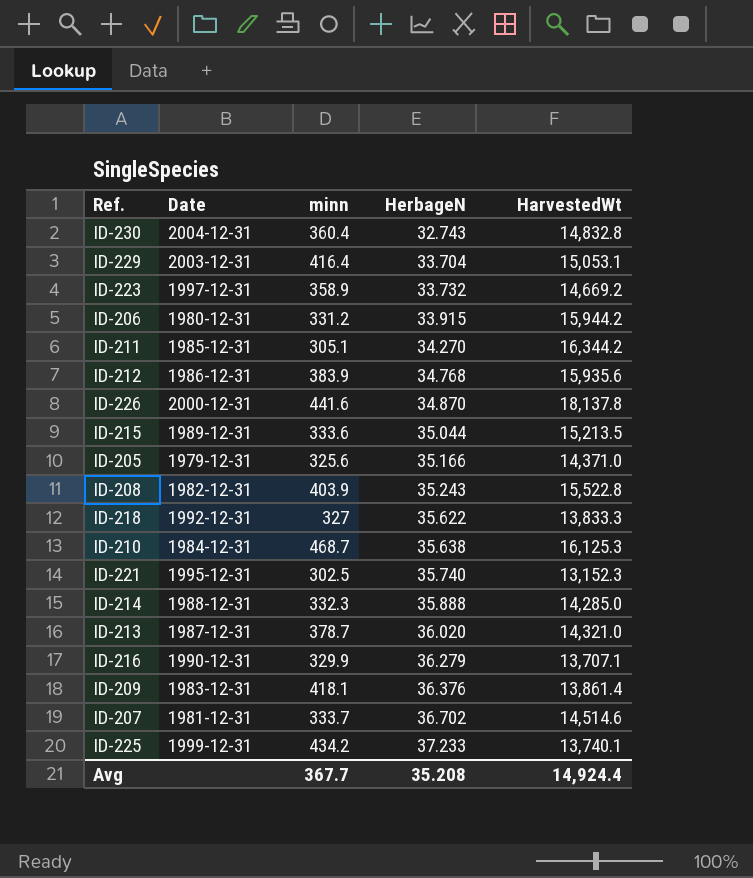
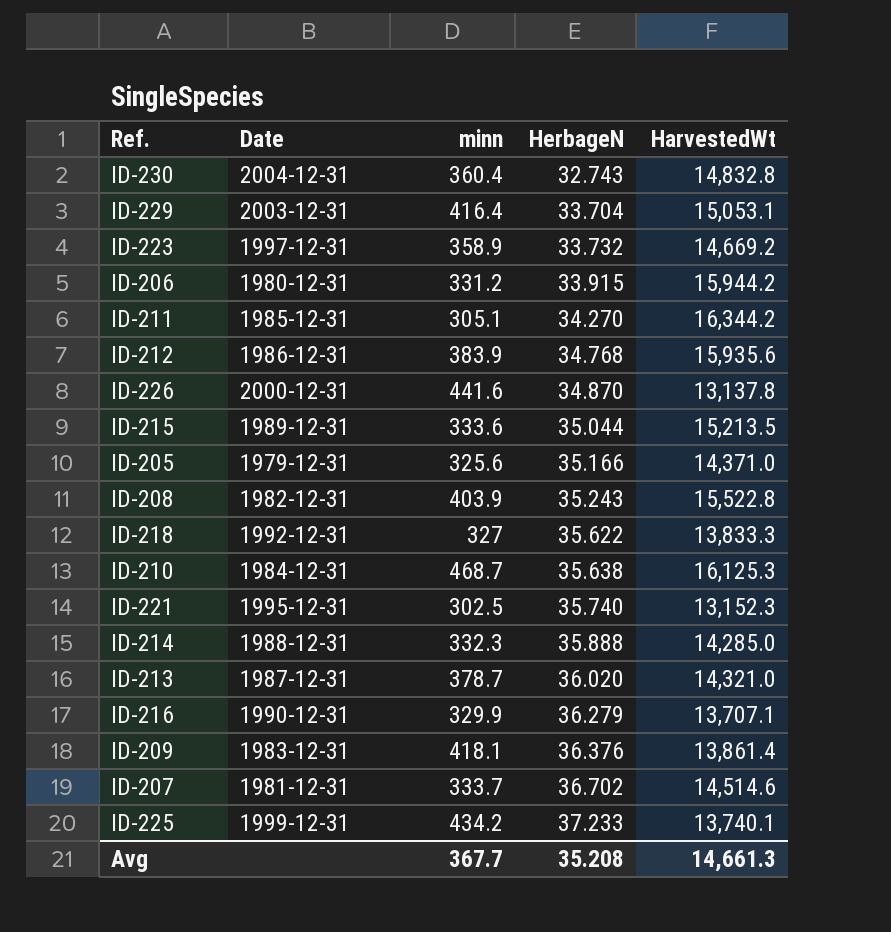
ID-226 | HarvestedWt: 18,137.8 -> 13,137.8
Avg | HarvestedWt: 14,924.4 -> 14,661.3

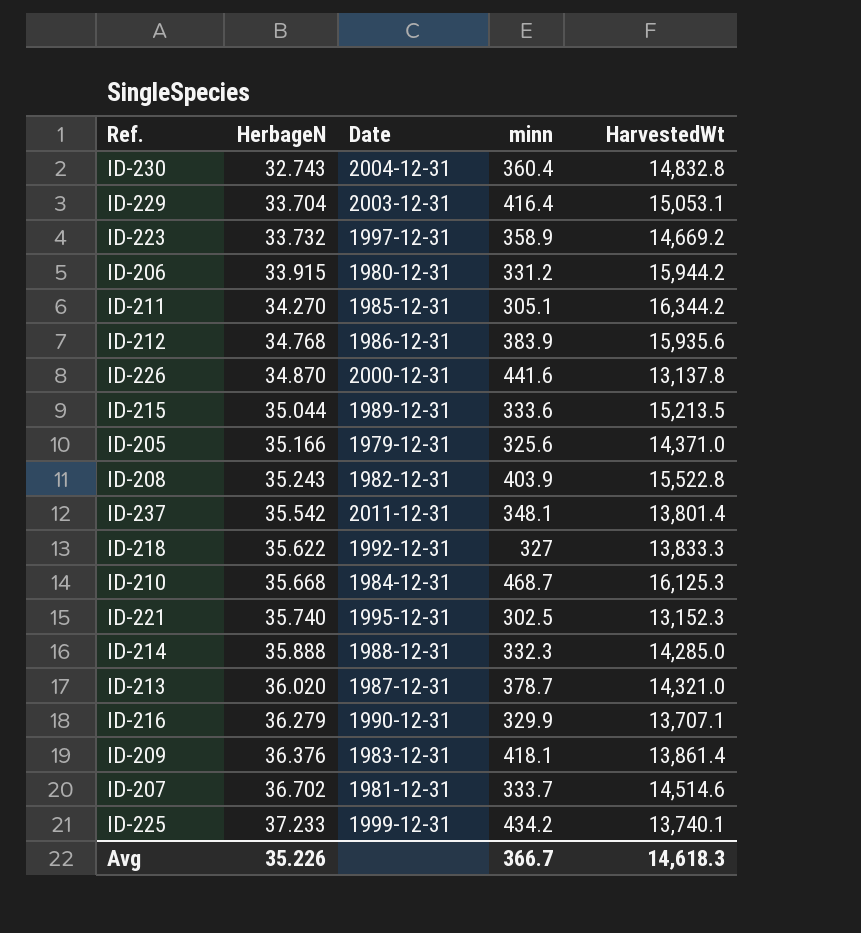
column HerbageN | position: 4 -> 2
row ID-237: none -> 35.542 | 2011-12-31 | 348.1 | 13,801.4
ID-210 | HerbageN: 35.638 -> 35.668
Avg | HerbageN: 35.208 -> 35.226
Avg | minn: 367.7 -> 366.7
Avg | HarvestedWt: 14,661.3 -> 14,618.3

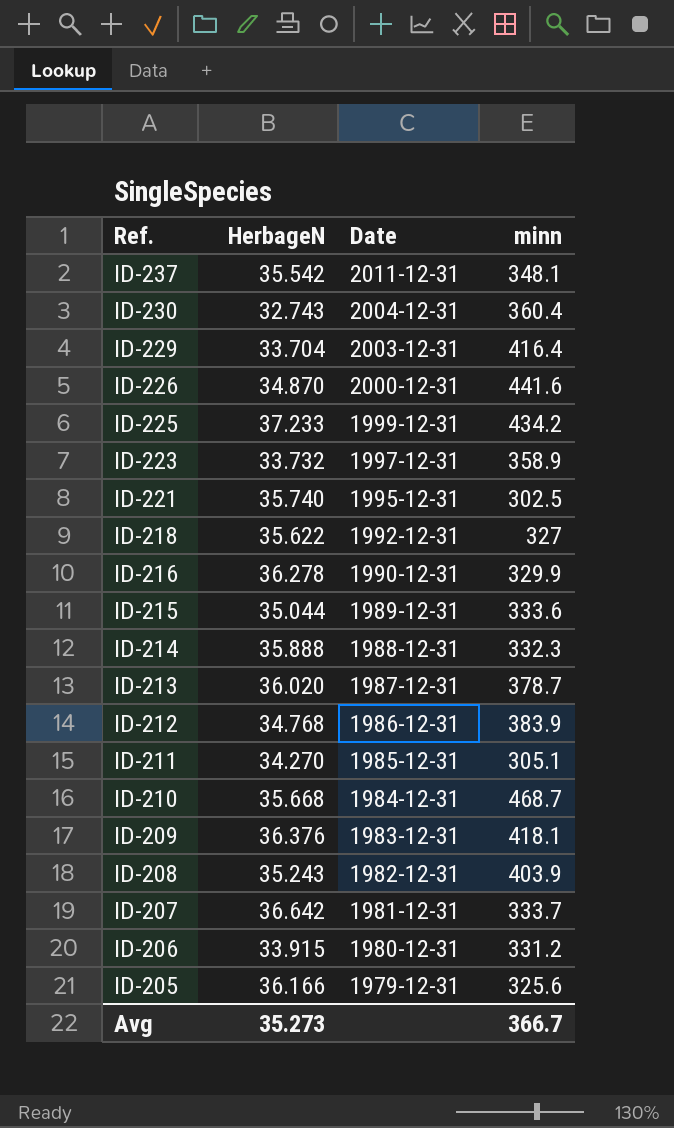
row order: HerbageN ascending -> Ref. descending
column HarvestedWt | position: 5 -> none
ID-216 | HerbageN: 36.279 -> 36.278
ID-207 | HerbageN: 36.702 -> 36.642
ID-205 | HerbageN: 35.166 -> 36.166
Avg | HerbageN: 35.226 -> 35.273

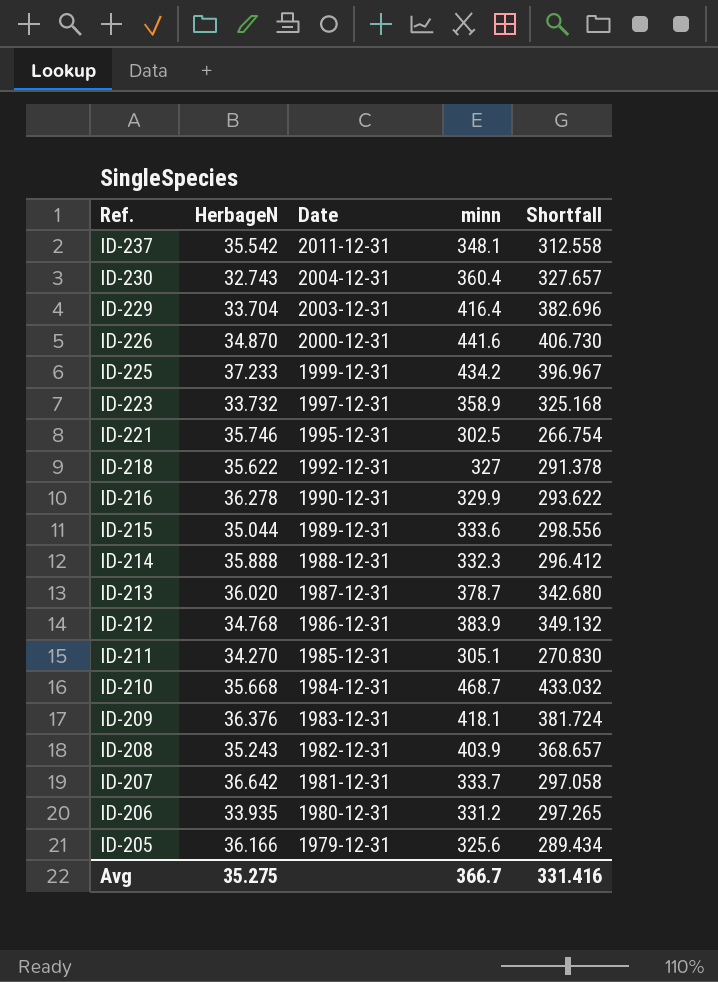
column Shortfall | formula: none -> [minn] - [HerbageN]
ID-221 | HerbageN: 35.740 -> 35.746
ID-206 | HerbageN: 33.915 -> 33.935
Avg | HerbageN: 35.273 -> 35.275

